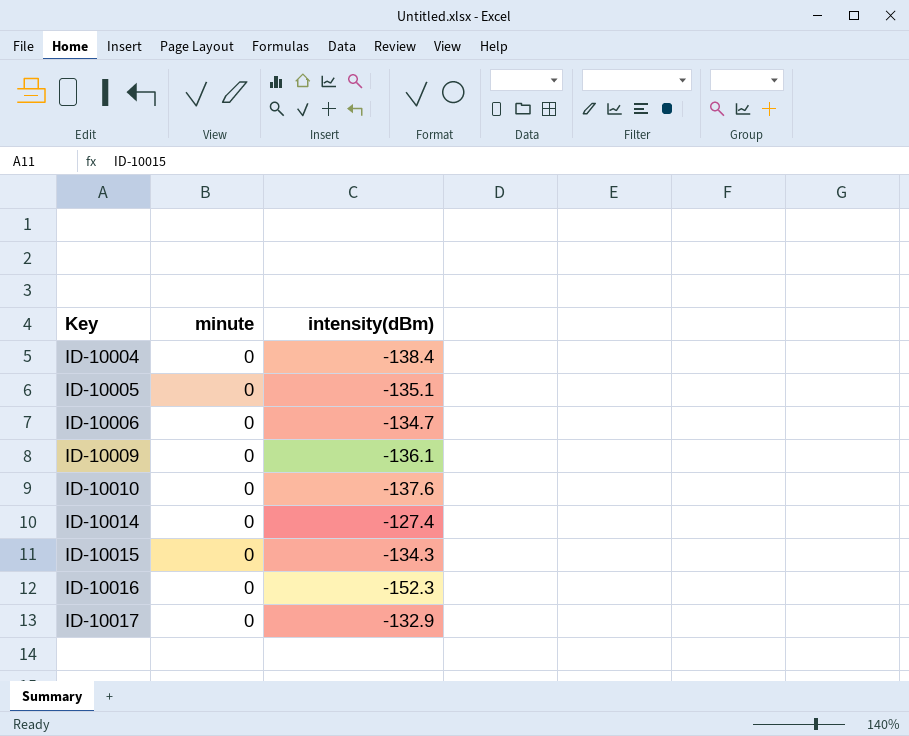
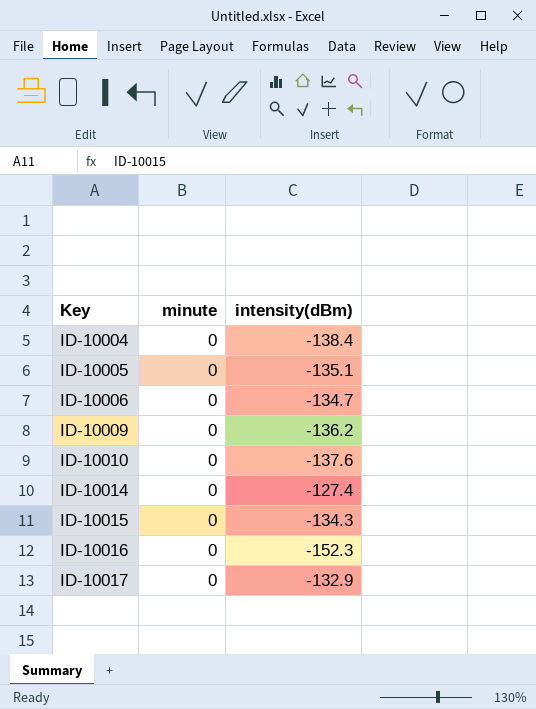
ID-10009 | intensity(dBm): -136.1 -> -136.2

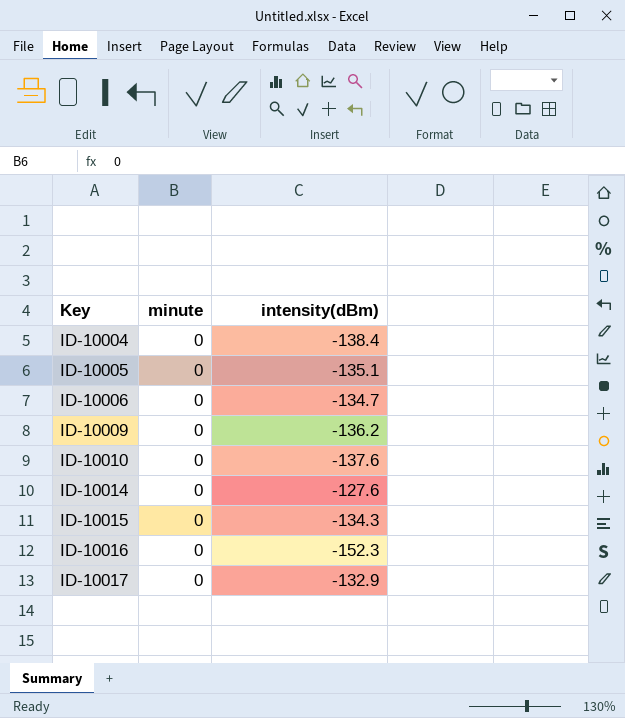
ID-10014 | intensity(dBm): -127.4 -> -127.6

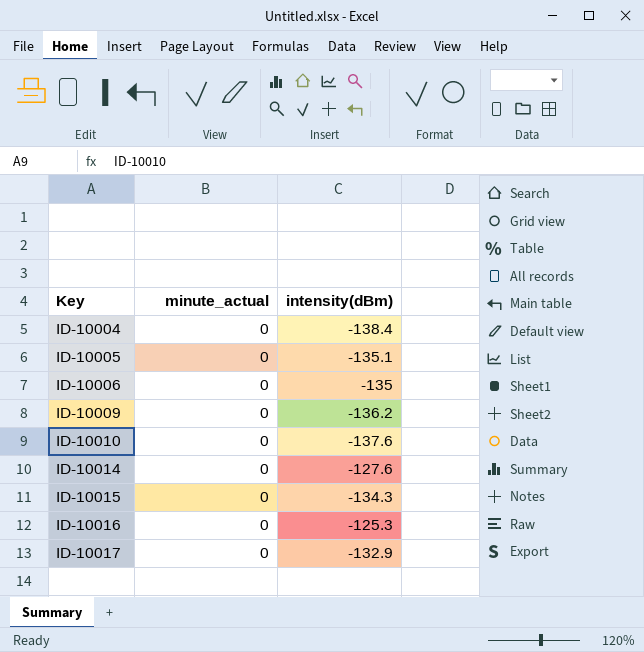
column name: minute -> minute_actual
ID-10006 | intensity(dBm): -134.7 -> -135
ID-10016 | intensity(dBm): -152.3 -> -125.3

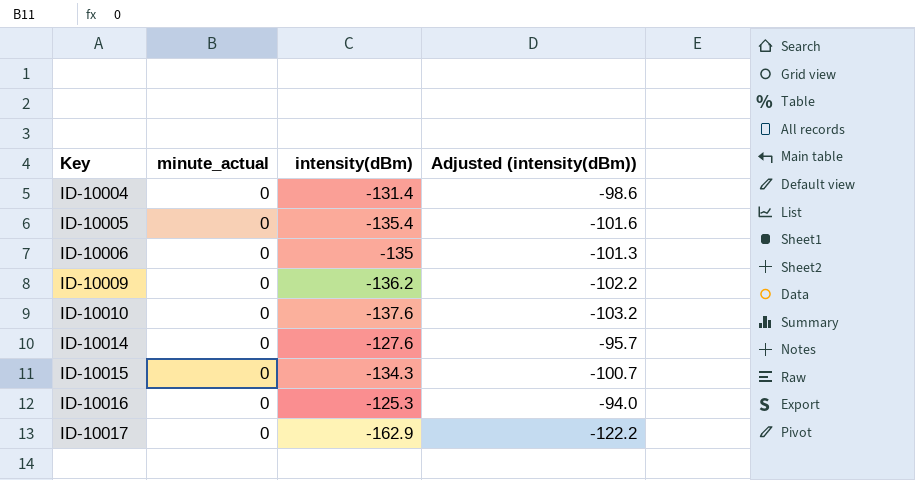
column Adjusted (intensity(dBm)) | formula: none -> [intensity(dBm)] * 0.75
ID-10004 | intensity(dBm): -138.4 -> -131.4
ID-10005 | intensity(dBm): -135.1 -> -135.4
ID-10017 | intensity(dBm): -132.9 -> -162.9

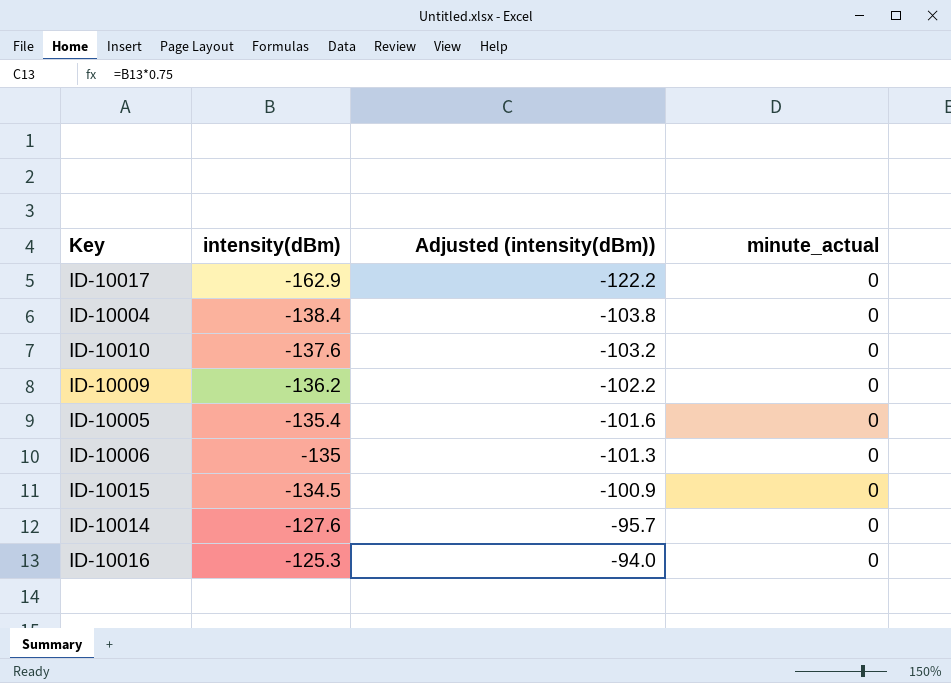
row order: Key ascending -> intensity(dBm) ascending
column minute_actual | position: 2 -> 4
ID-10004 | intensity(dBm): -131.4 -> -138.4
ID-10004 | Adjusted (intensity(dBm)): -98.6 -> -103.8
ID-10015 | intensity(dBm): -134.3 -> -134.5
ID-10015 | Adjusted (intensity(dBm)): -100.7 -> -100.9

